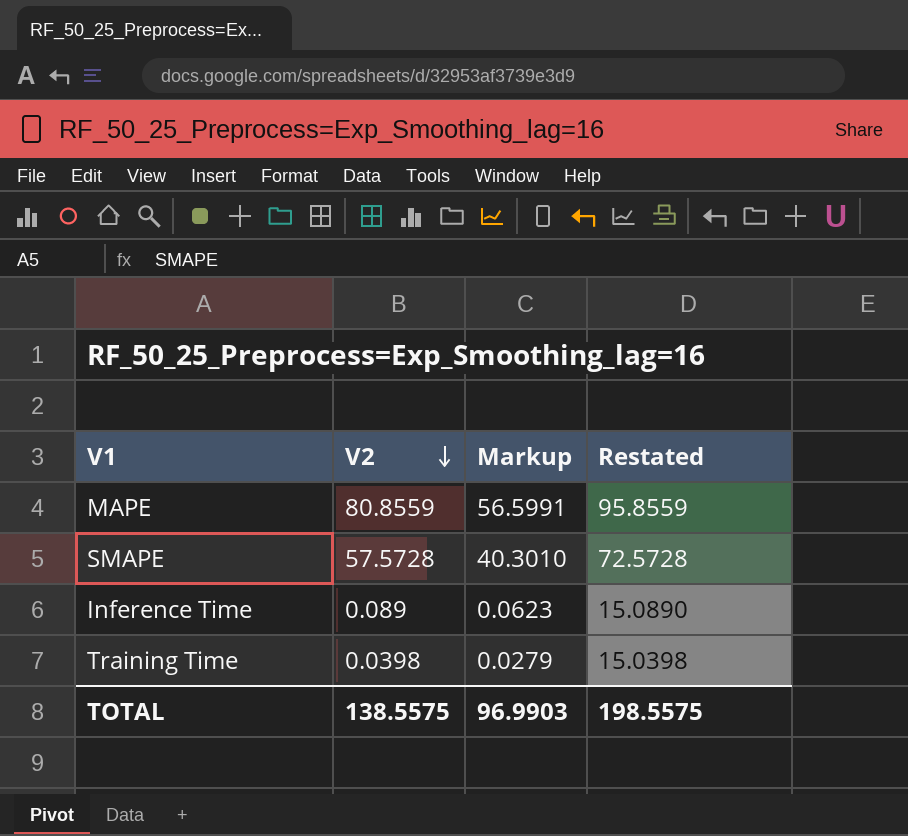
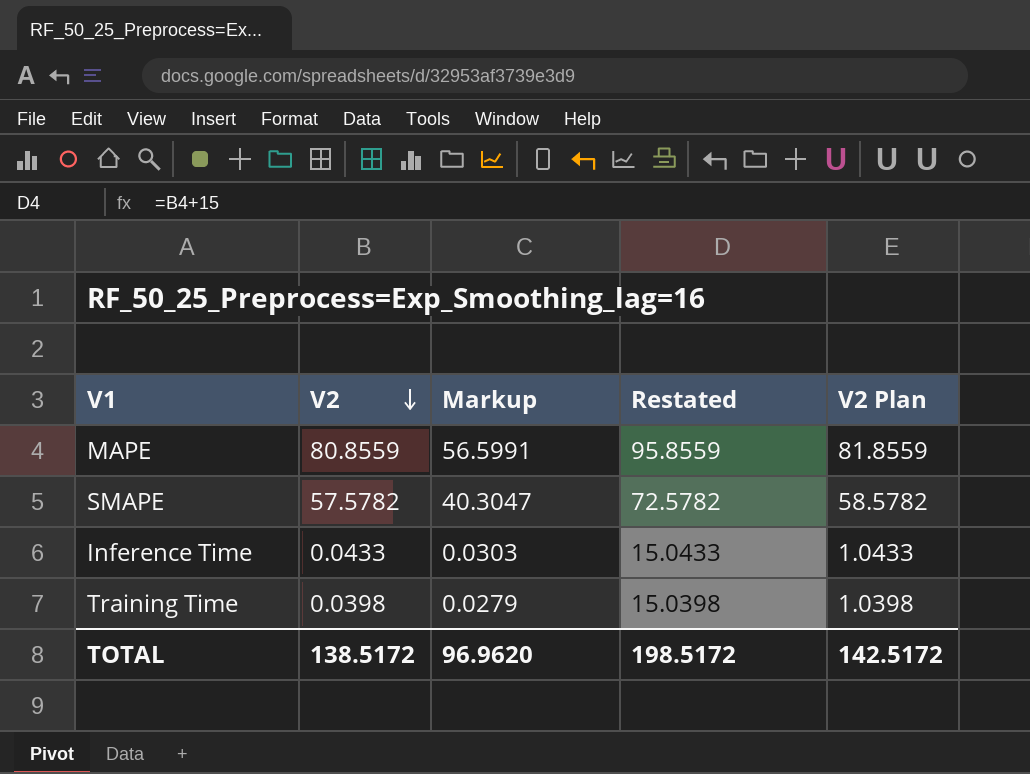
column V2 Plan | formula: none -> [V2] + 1
SMAPE | V2: 57.5728 -> 57.5782
SMAPE | Markup: 40.3010 -> 40.3047
SMAPE | Restated: 72.5728 -> 72.5782
Inference Time | V2: 0.089 -> 0.0433
Inference Time | Markup: 0.0623 -> 0.0303
Inference Time | Restated: 15.0890 -> 15.0433
TOTAL | V2: 138.5575 -> 138.5172
TOTAL | Markup: 96.9903 -> 96.9620
TOTAL | Restated: 198.5575 -> 198.5172

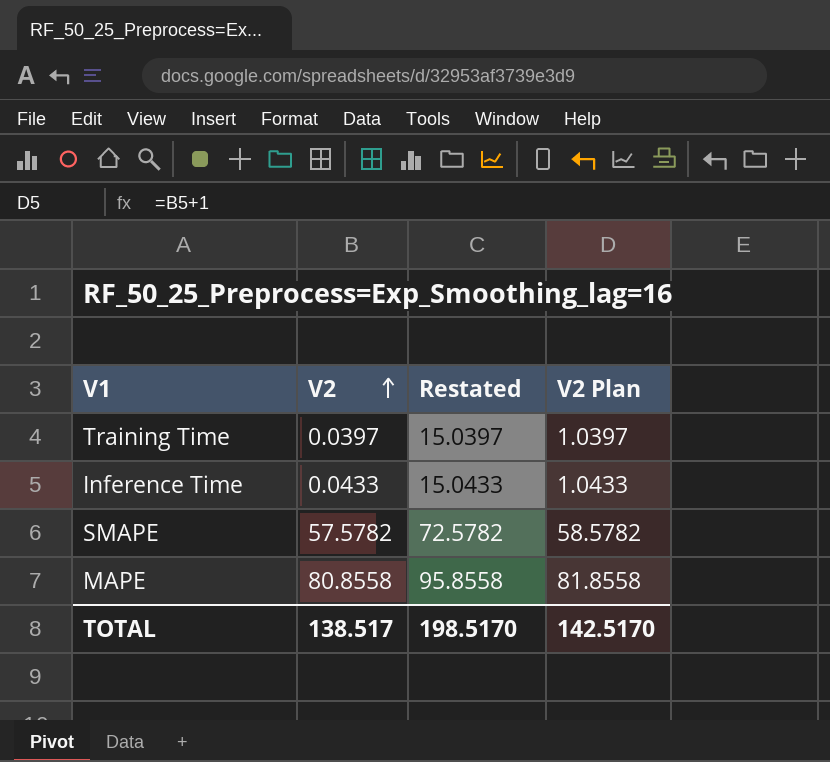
row order: V2 descending -> V2 ascending
column Markup | formula: [V2] * 0.7 -> none
Training Time | V2: 0.0398 -> 0.0397
Training Time | Restated: 15.0398 -> 15.0397
Training Time | V2 Plan: 1.0398 -> 1.0397
MAPE | V2: 80.8559 -> 80.8558
MAPE | Restated: 95.8559 -> 95.8558
MAPE | V2 Plan: 81.8559 -> 81.8558
TOTAL | V2: 138.5172 -> 138.517
TOTAL | Restated: 198.5172 -> 198.5170
TOTAL | V2 Plan: 142.5172 -> 142.5170

